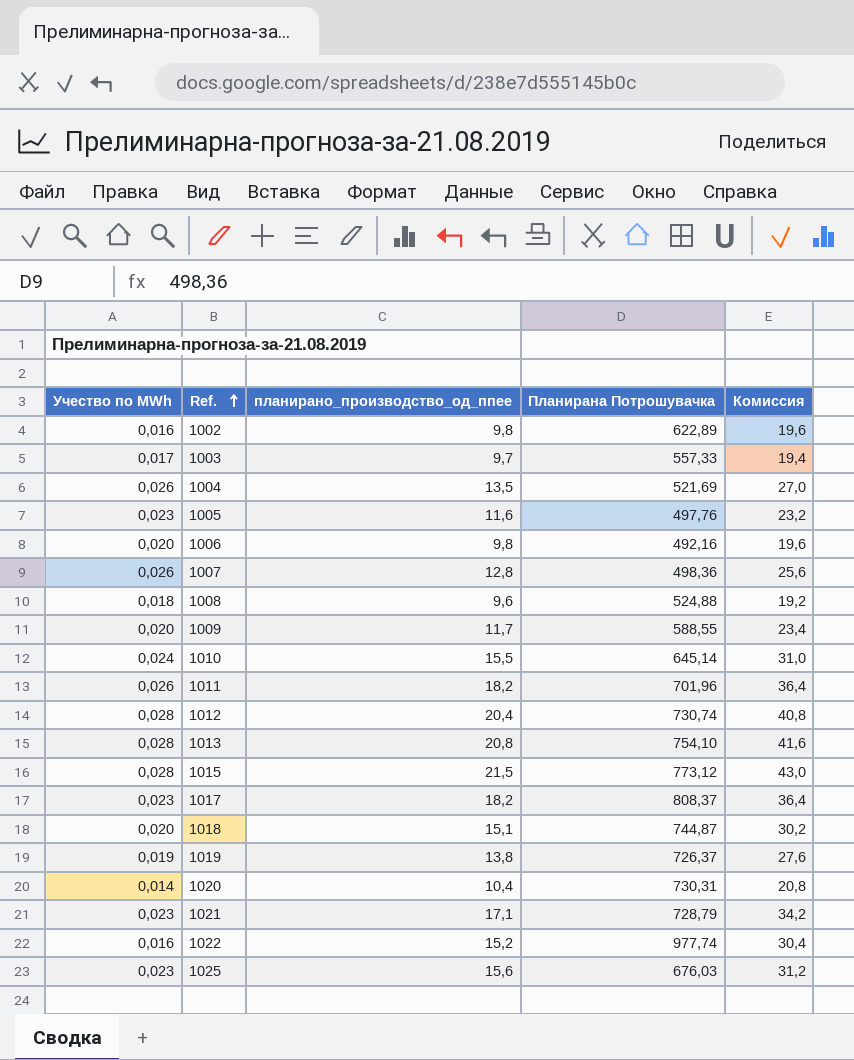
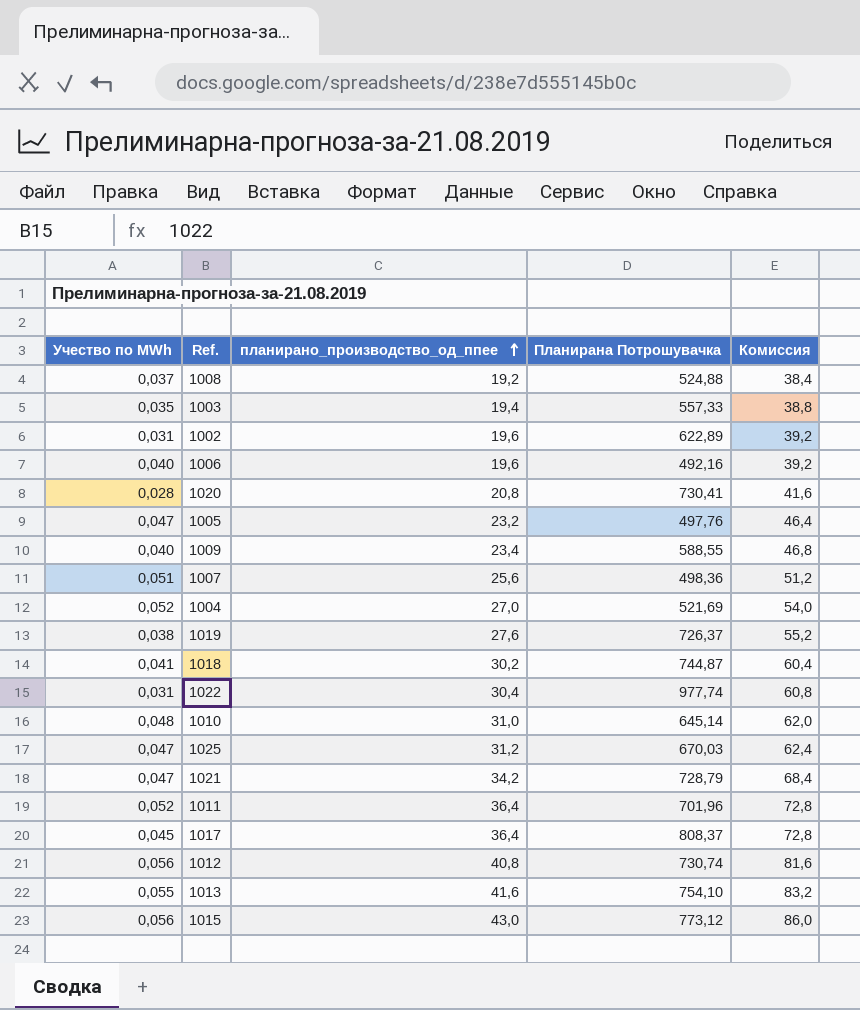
row order: Ref. ascending -> планирано_производство_од_ппее ascending
1008 | Учество по MWh: 0,018 -> 0,037
1008 | планирано_производство_од_ппее: 9,6 -> 19,2
1008 | Комиссия: 19,2 -> 38,4
1003 | Учество по MWh: 0,017 -> 0,035
1003 | планирано_производство_од_ппее: 9,7 -> 19,4
1003 | Комиссия: 19,4 -> 38,8
1002 | Учество по MWh: 0,016 -> 0,031
1002 | планирано_производство_од_ппее: 9,8 -> 19,6
1002 | Комиссия: 19,6 -> 39,2
1006 | Учество по MWh: 0,020 -> 0,040
1006 | планирано_производство_од_ппее: 9,8 -> 19,6
1006 | Комиссия: 19,6 -> 39,2
1020 | Учество по MWh: 0,014 -> 0,028
1020 | планирано_производство_од_ппее: 10,4 -> 20,8
1020 | Планирана Потрошувачка: 730,31 -> 730,41
1020 | Комиссия: 20,8 -> 41,6
1005 | Учество по MWh: 0,023 -> 0,047
1005 | планирано_производство_од_ппее: 11,6 -> 23,2
1005 | Комиссия: 23,2 -> 46,4
1009 | Учество по MWh: 0,020 -> 0,040
1009 | планирано_производство_од_ппее: 11,7 -> 23,4
1009 | Комиссия: 23,4 -> 46,8
1007 | Учество по MWh: 0,026 -> 0,051
1007 | планирано_производство_од_ппее: 12,8 -> 25,6
1007 | Комиссия: 25,6 -> 51,2
1004 | Учество по MWh: 0,026 -> 0,052
1004 | планирано_производство_од_ппее: 13,5 -> 27,0
1004 | Комиссия: 27,0 -> 54,0
1019 | Учество по MWh: 0,019 -> 0,038
1019 | планирано_производство_од_ппее: 13,8 -> 27,6
1019 | Комиссия: 27,6 -> 55,2
1018 | Учество по MWh: 0,020 -> 0,041
1018 | планирано_производство_од_ппее: 15,1 -> 30,2
1018 | Комиссия: 30,2 -> 60,4
1022 | Учество по MWh: 0,016 -> 0,031
1022 | планирано_производство_од_ппее: 15,2 -> 30,4
1022 | Комиссия: 30,4 -> 60,8
1010 | Учество по MWh: 0,024 -> 0,048
1010 | планирано_производство_од_ппее: 15,5 -> 31,0
1010 | Комиссия: 31,0 -> 62,0
1025 | Учество по MWh: 0,023 -> 0,047
1025 | планирано_производство_од_ппее: 15,6 -> 31,2
1025 | Планирана Потрошувачка: 676,03 -> 670,03
1025 | Комиссия: 31,2 -> 62,4
1021 | Учество по MWh: 0,023 -> 0,047
1021 | планирано_производство_од_ппее: 17,1 -> 34,2
1021 | Комиссия: 34,2 -> 68,4
1011 | Учество по MWh: 0,026 -> 0,052
1011 | планирано_производство_од_ппее: 18,2 -> 36,4
1011 | Комиссия: 36,4 -> 72,8
1017 | Учество по MWh: 0,023 -> 0,045
1017 | планирано_производство_од_ппее: 18,2 -> 36,4
1017 | Комиссия: 36,4 -> 72,8
1012 | Учество по MWh: 0,028 -> 0,056
1012 | планирано_производство_од_ппее: 20,4 -> 40,8
1012 | Комиссия: 40,8 -> 81,6
1013 | Учество по MWh: 0,028 -> 0,055
1013 | планирано_производство_од_ппее: 20,8 -> 41,6
1013 | Комиссия: 41,6 -> 83,2
1015 | Учество по MWh: 0,028 -> 0,056
1015 | планирано_производство_од_ппее: 21,5 -> 43,0
1015 | Комиссия: 43,0 -> 86,0

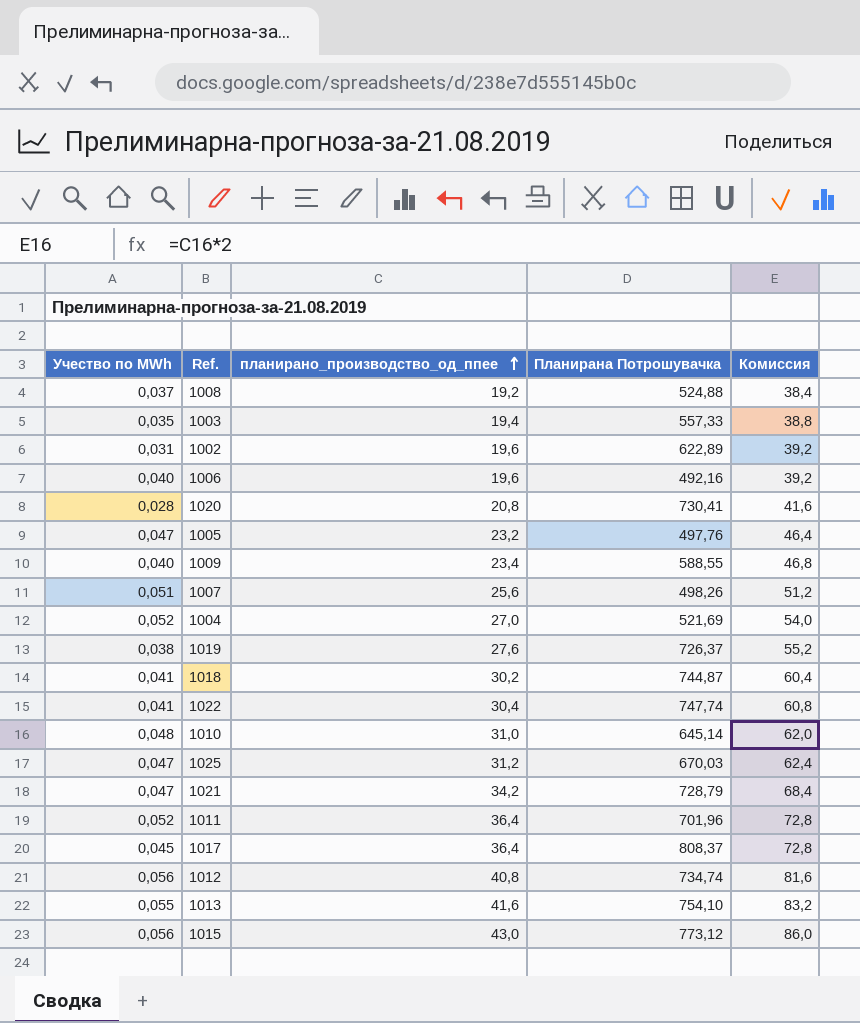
1007 | Планирана Потрошувачка: 498,36 -> 498,26
1022 | Учество по MWh: 0,031 -> 0,041
1022 | Планирана Потрошувачка: 977,74 -> 747,74
1012 | Планирана Потрошувачка: 730,74 -> 734,74

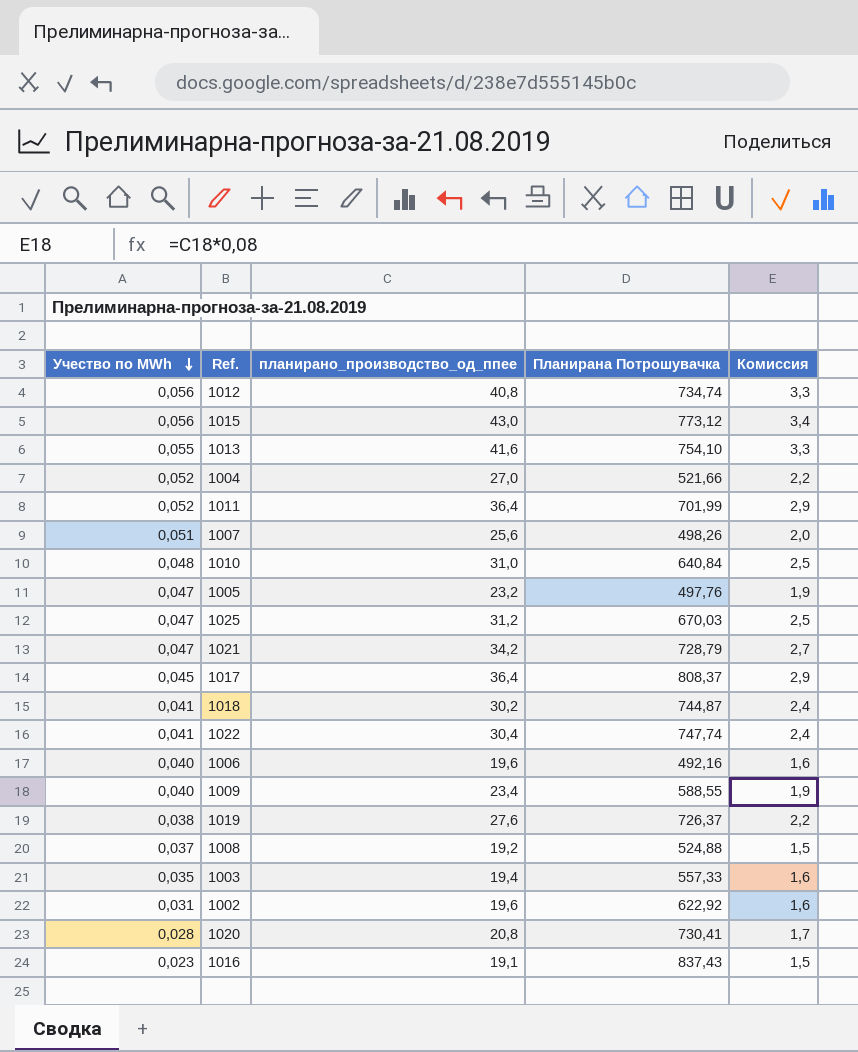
row order: планирано_производство_од_ппее ascending -> Учество по MWh descending
column Комиссия | formula: [планирано_производство_од_ппее] * 2 -> [планирано_производство_од_ппее] * 0,08
1004 | Планирана Потрошувачка: 521,69 -> 521,66
1011 | Планирана Потрошувачка: 701,96 -> 701,99
1010 | Планирана Потрошувачка: 645,14 -> 640,84
1002 | Планирана Потрошувачка: 622,89 -> 622,92
row 1016: none -> 0,023 | 19,1 | 837,43 | 1,5

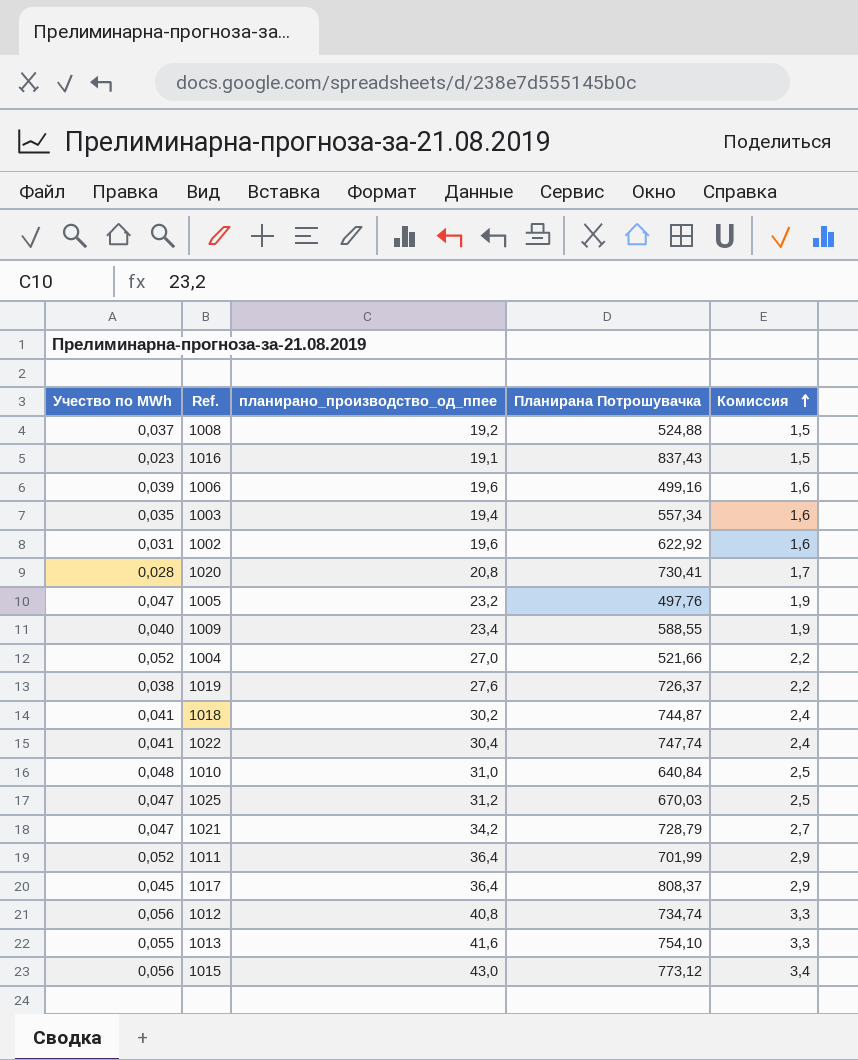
row order: Учество по MWh descending -> Комиссия ascending
row 1007: 0,051 | 25,6 | 498,26 | 2,0 -> none
1006 | Учество по MWh: 0,040 -> 0,039
1006 | Планирана Потрошувачка: 492,16 -> 499,16
1003 | Планирана Потрошувачка: 557,33 -> 557,34

